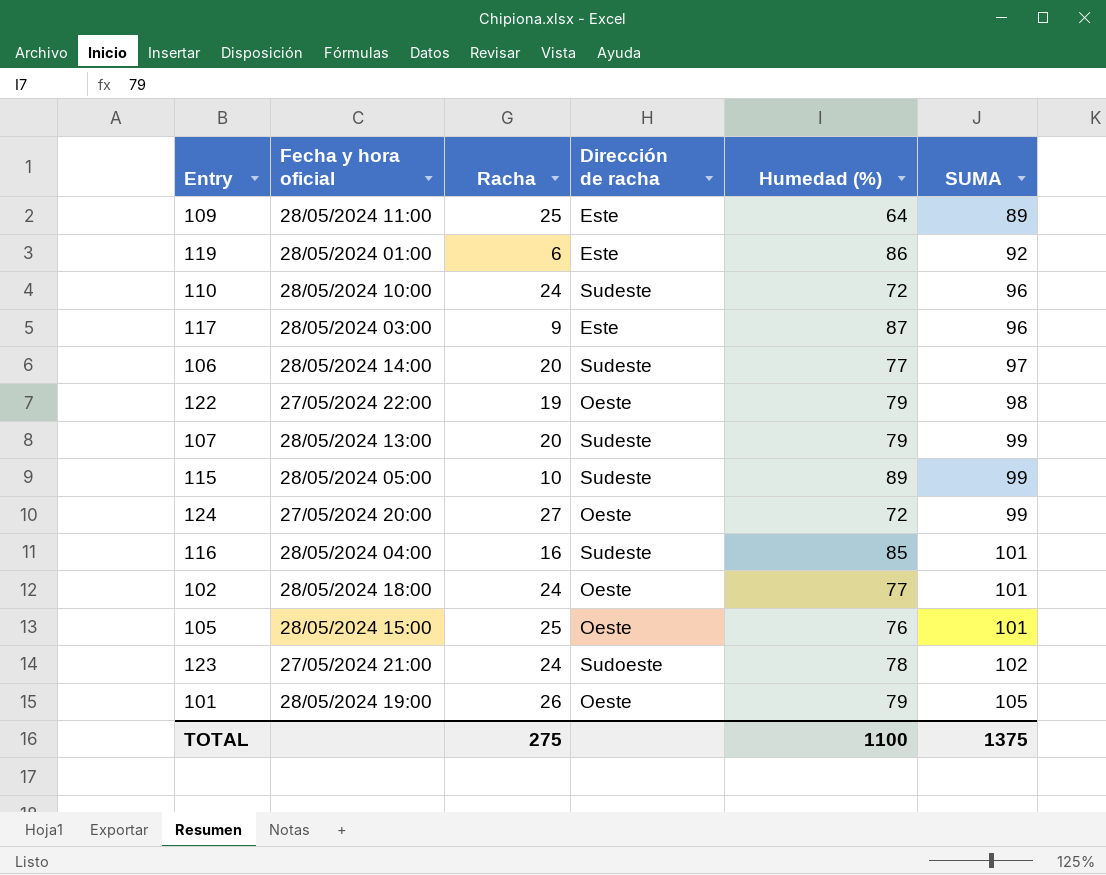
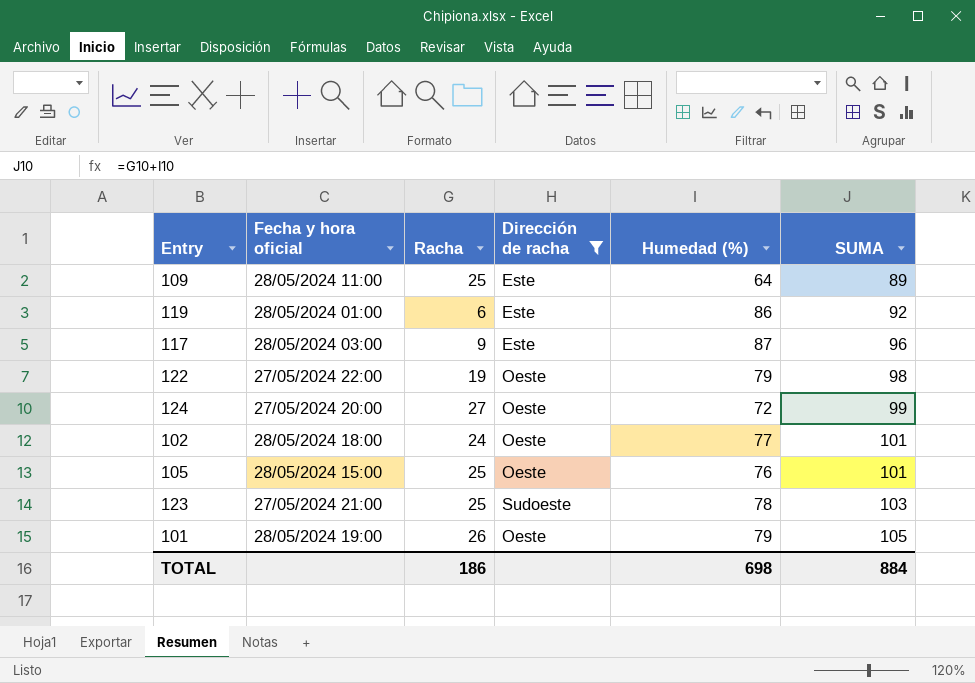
filter: none -> Dirección de racha != Sudeste
123 | Racha: 24 -> 25
123 | SUMA: 102 -> 103
TOTAL | Racha: 275 -> 186
TOTAL | Humedad (%): 1100 -> 698
TOTAL | SUMA: 1375 -> 884

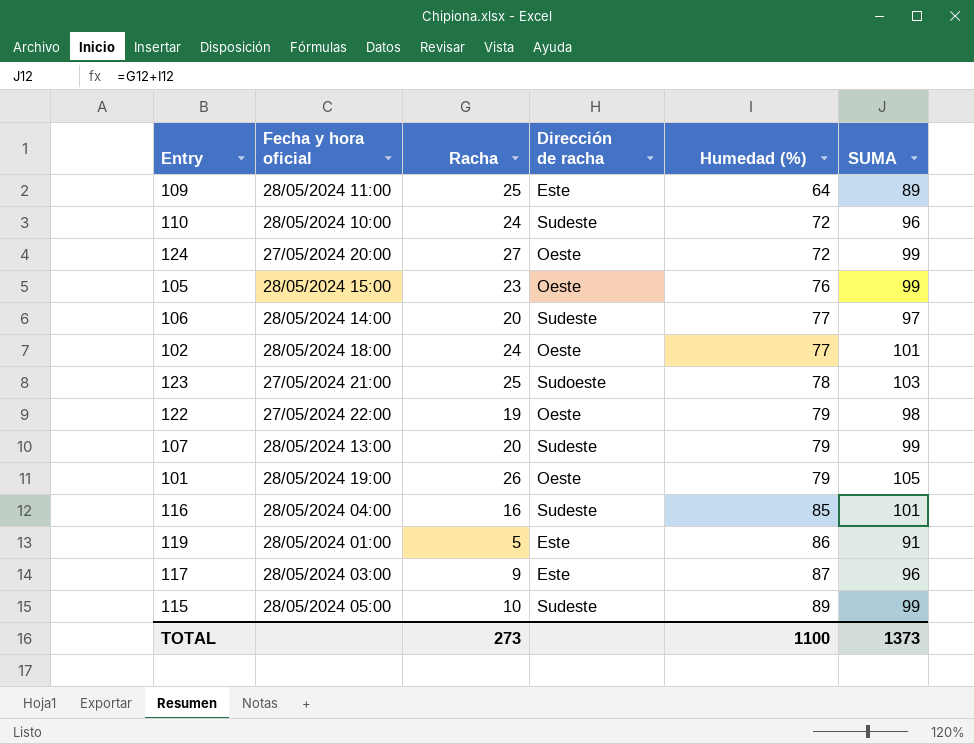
filter: Dirección de racha != Sudeste -> none
row order: SUMA ascending -> Humedad (%) ascending
105 | Racha: 25 -> 23
105 | SUMA: 101 -> 99
119 | Racha: 6 -> 5
119 | SUMA: 92 -> 91
TOTAL | Racha: 186 -> 273
TOTAL | Humedad (%): 698 -> 1100
TOTAL | SUMA: 884 -> 1373

